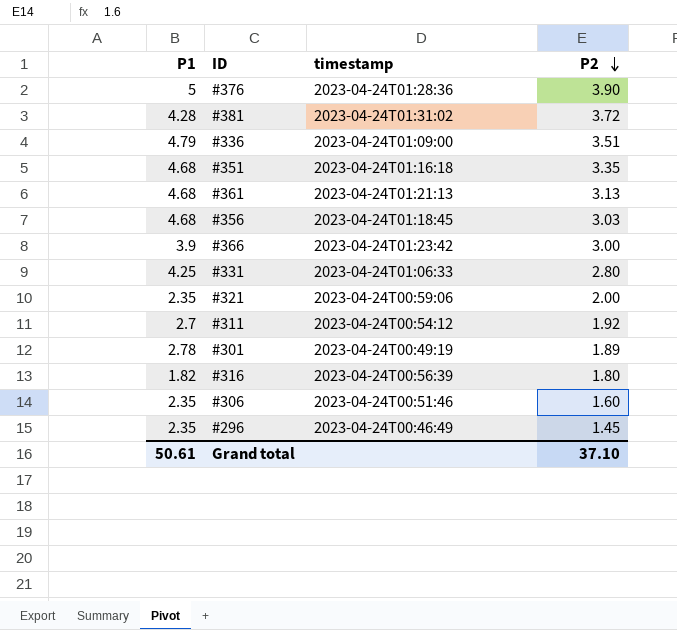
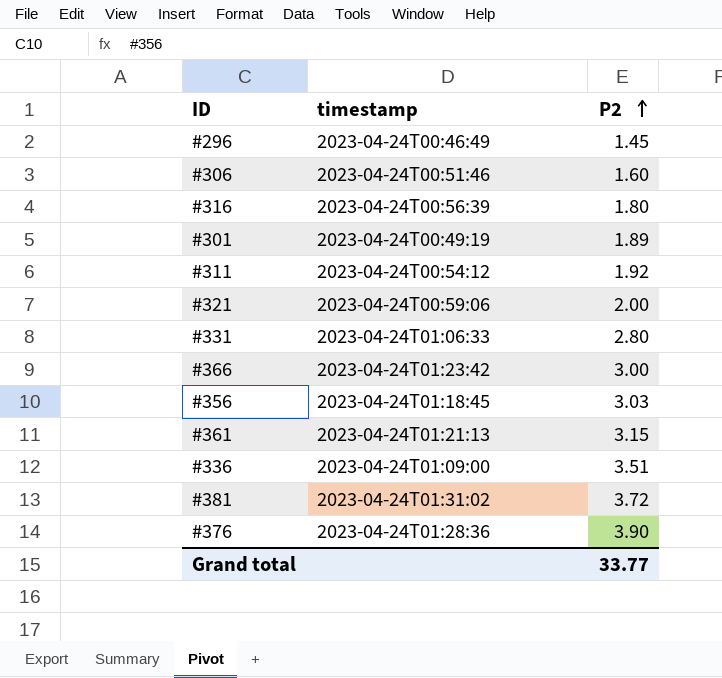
row order: P2 descending -> P2 ascending
column P1 | position: 1 -> none
row #351: 4.68 | 2023-04-24T01:16:18 | 3.35 -> none
#361 | P2: 3.13 -> 3.15
Grand total | P2: 37.10 -> 33.77

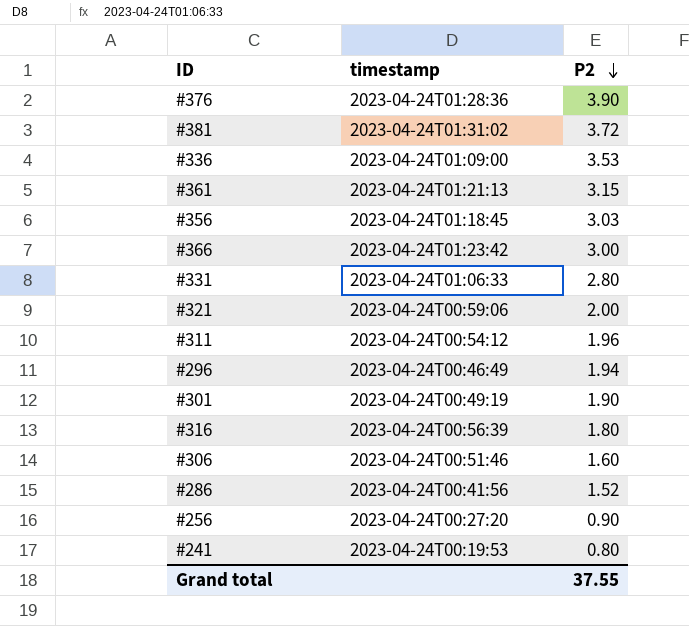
row order: P2 ascending -> P2 descending
#336 | P2: 3.51 -> 3.53
#311 | P2: 1.92 -> 1.96
#296 | P2: 1.45 -> 1.94
#301 | P2: 1.89 -> 1.90
row #286: none -> 2023-04-24T00:41:56 | 1.52
row #256: none -> 2023-04-24T00:27:20 | 0.90
row #241: none -> 2023-04-24T00:19:53 | 0.80
Grand total | P2: 33.77 -> 37.55

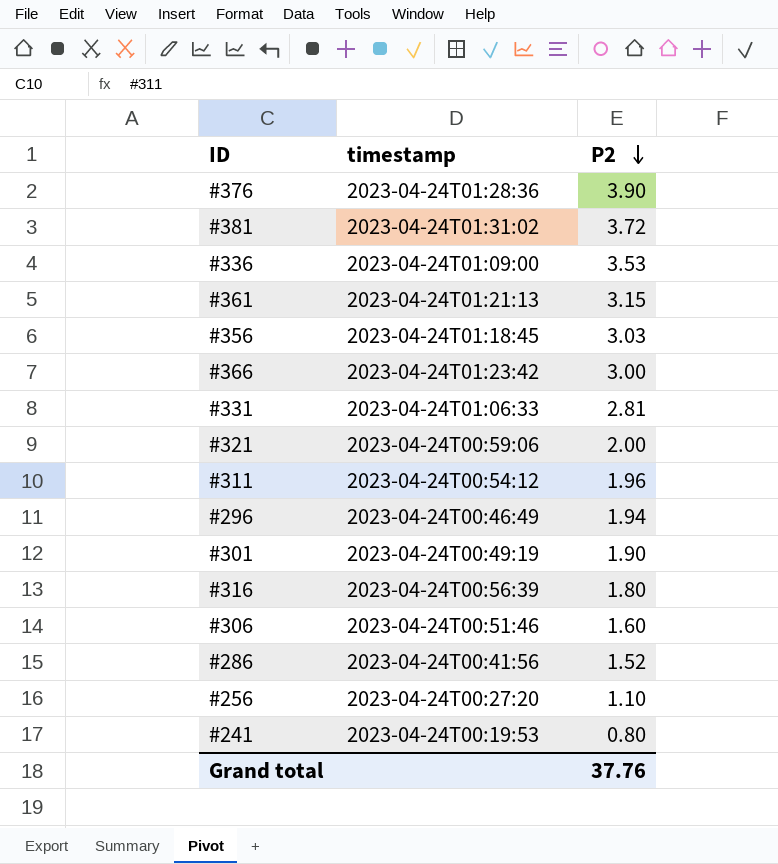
#331 | P2: 2.80 -> 2.81
#256 | P2: 0.90 -> 1.10
Grand total | P2: 37.55 -> 37.76

